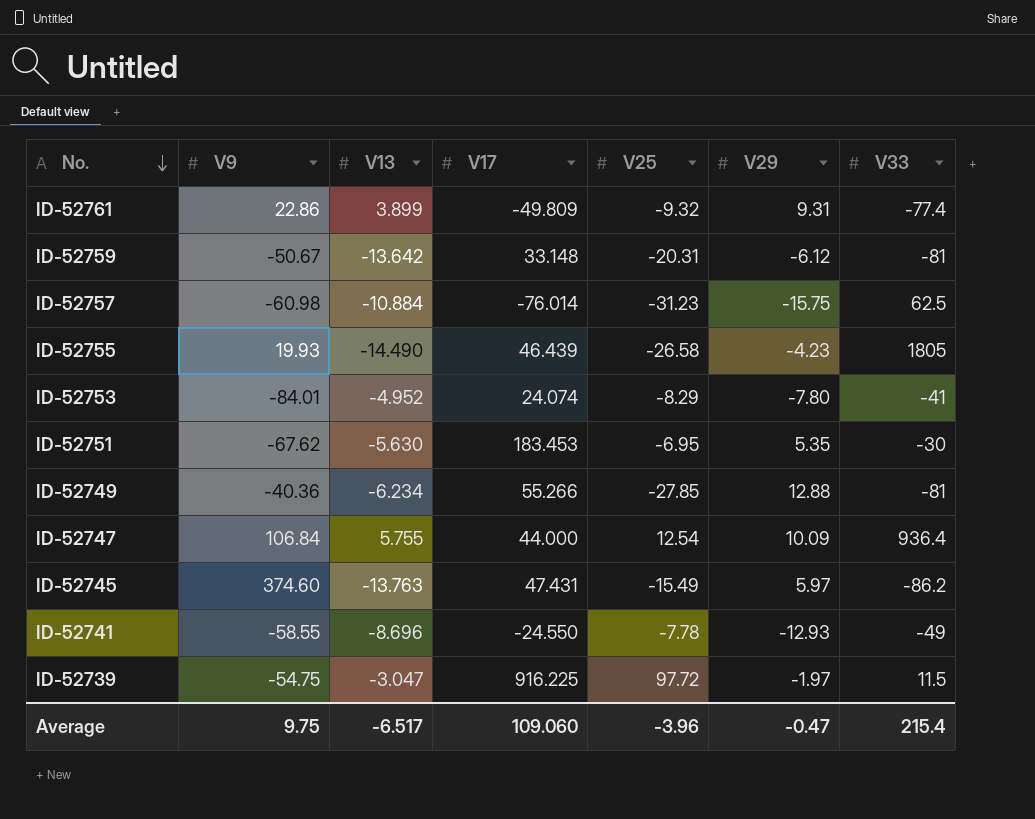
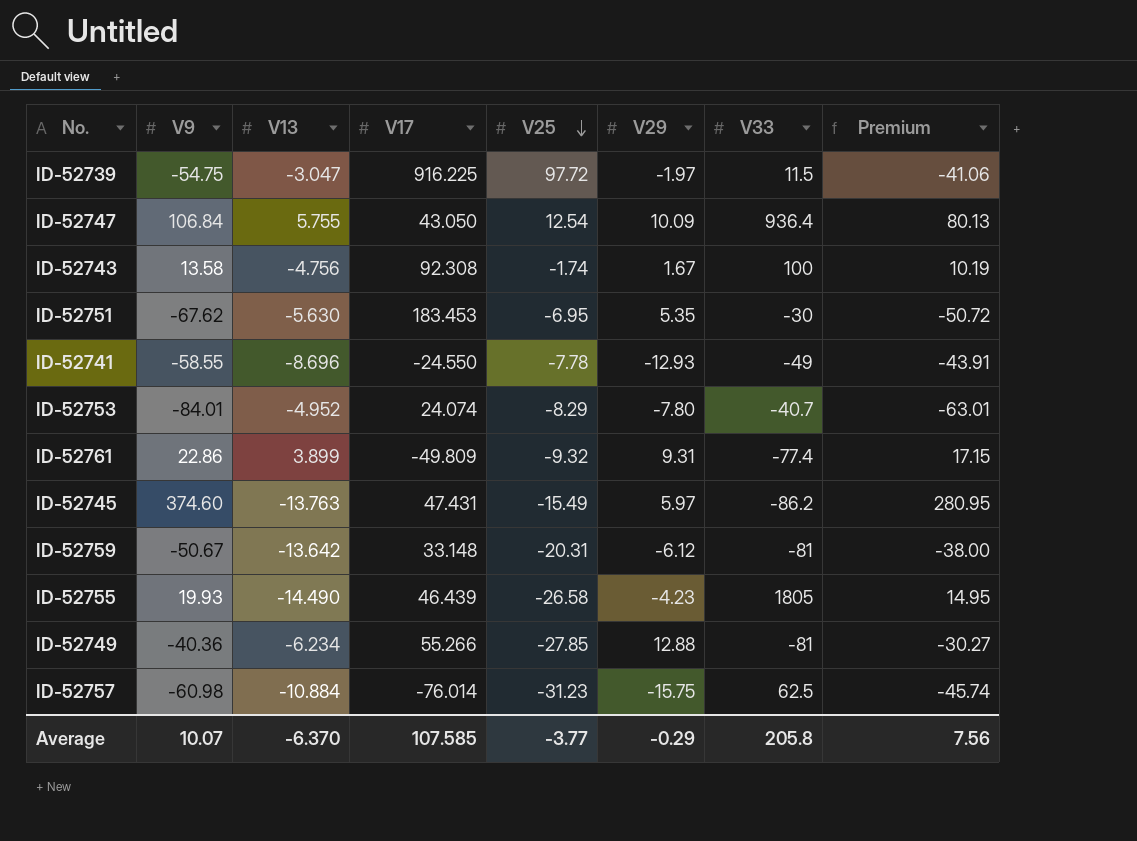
row order: No. descending -> V25 descending
column Premium | formula: none -> [V9] * 0.75
ID-52747 | V17: 44.000 -> 43.050
row ID-52743: none -> 13.58 | -4.756 | 92.308 | -1.74 | 1.67 | 100 | 10.19
ID-52753 | V33: -41 -> -40.7
Average | V9: 9.75 -> 10.07
Average | V13: -6.517 -> -6.370
Average | V17: 109.060 -> 107.585
Average | V25: -3.96 -> -3.77
Average | V29: -0.47 -> -0.29
Average | V33: 215.4 -> 205.8

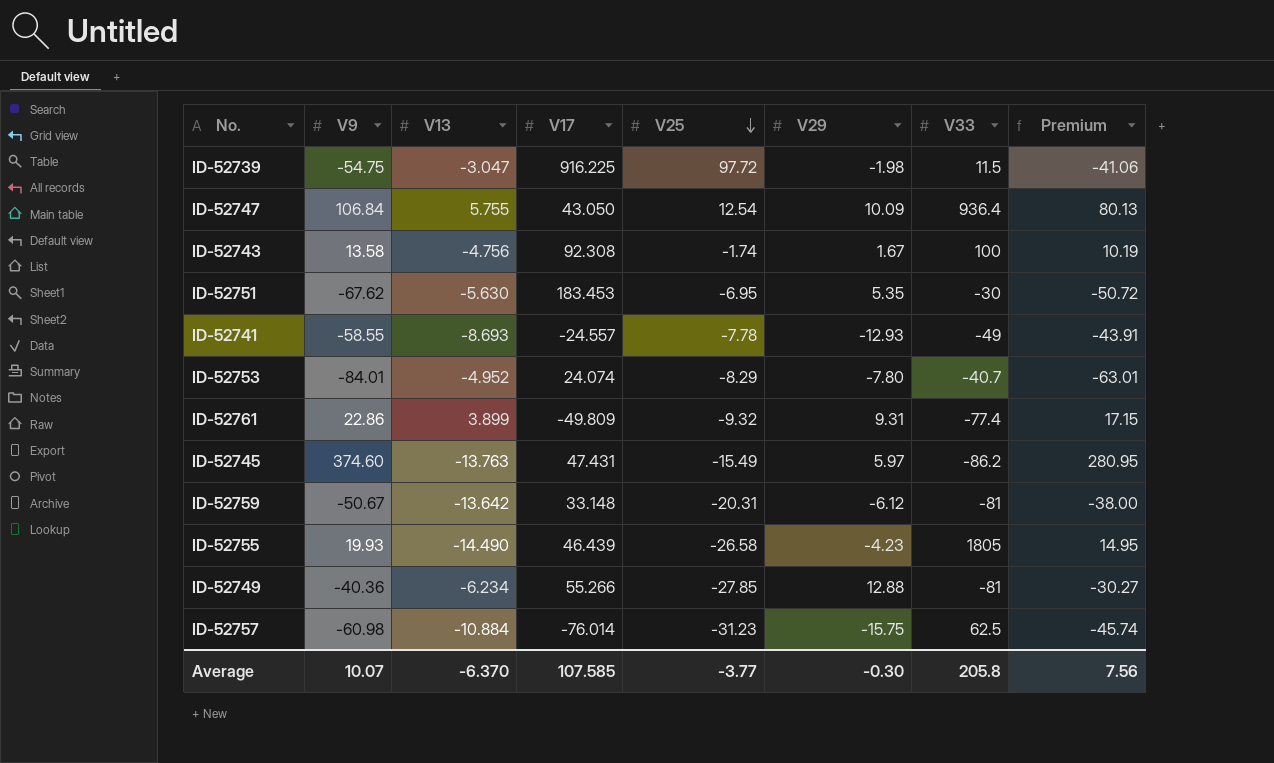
ID-52739 | V29: -1.97 -> -1.98
ID-52741 | V13: -8.696 -> -8.693
ID-52741 | V17: -24.550 -> -24.557
Average | V29: -0.29 -> -0.30

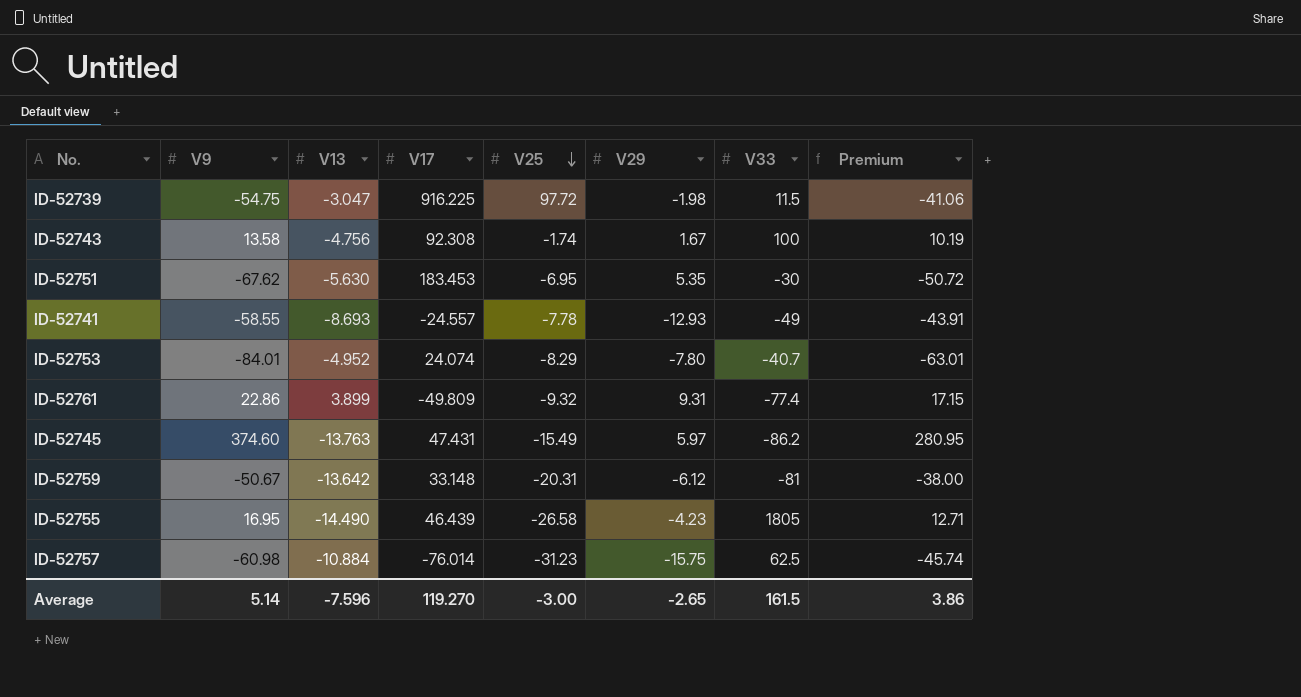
row ID-52747: 106.84 | 5.755 | 43.050 | 12.54 | 10.09 | 936.4 | 80.13 -> none
row ID-52749: -40.36 | -6.234 | 55.266 | -27.85 | 12.88 | -81 | -30.27 -> none
ID-52755 | V9: 19.93 -> 16.95
ID-52755 | Premium: 14.95 -> 12.71
Average | V9: 10.07 -> 5.14
Average | V13: -6.370 -> -7.596
Average | V17: 107.585 -> 119.270
Average | V25: -3.77 -> -3.00
Average | V29: -0.30 -> -2.65
Average | V33: 205.8 -> 161.5
Average | Premium: 7.56 -> 3.86

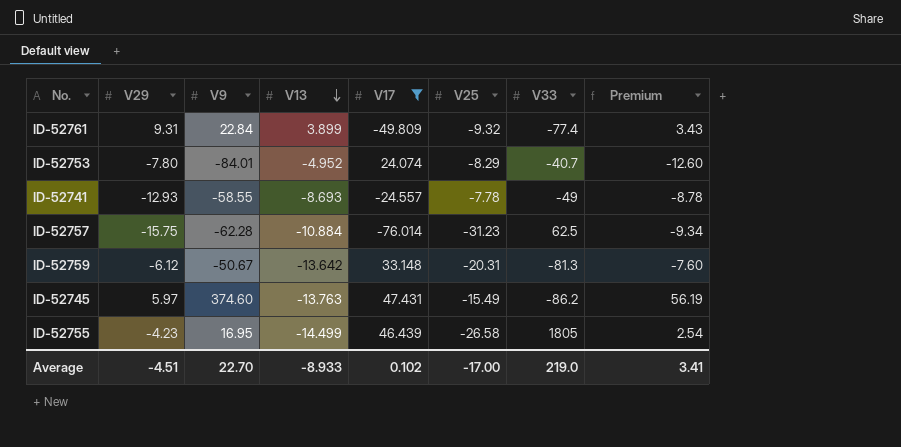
filter: none -> V17 <= 47.431
row order: V25 descending -> V13 descending
column V29 | position: 6 -> 2
column Premium | formula: [V9] * 0.75 -> [V9] * 0.15
ID-52761 | V9: 22.86 -> 22.84
ID-52757 | V9: -60.98 -> -62.28
ID-52759 | V33: -81 -> -81.3
ID-52755 | V13: -14.490 -> -14.499
Average | V29: -2.65 -> -4.51
Average | V9: 5.14 -> 22.70
Average | V13: -7.596 -> -8.933
Average | V17: 119.270 -> 0.102
Average | V25: -3.00 -> -17.00
Average | V33: 161.5 -> 219.0
Average | Premium: 3.86 -> 3.41

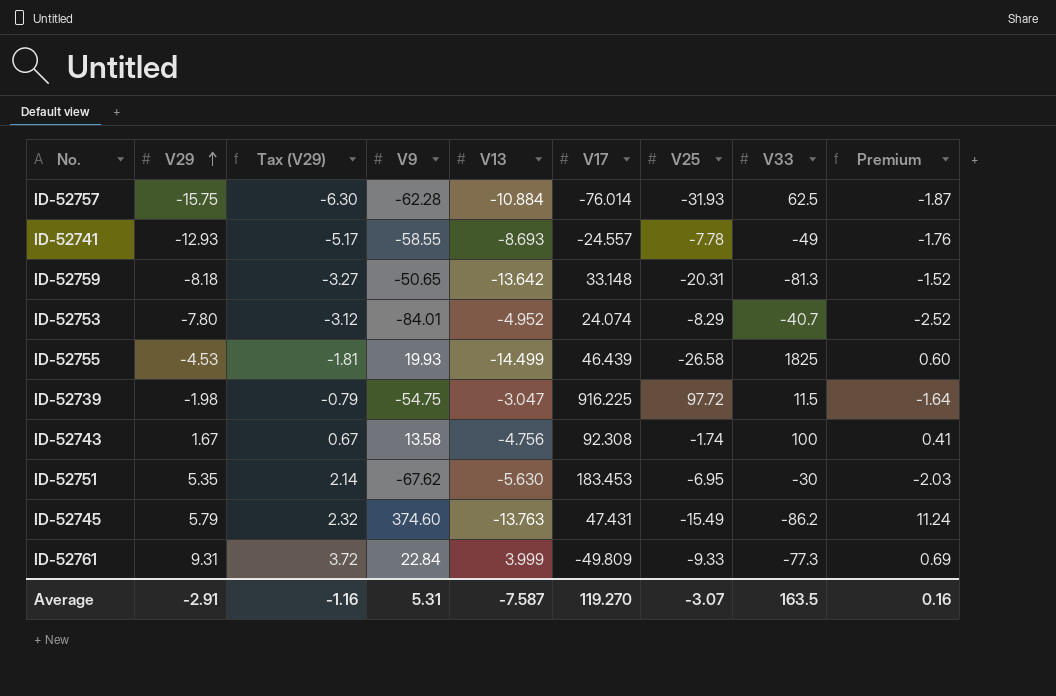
filter: V17 <= 47.431 -> none
row order: V13 descending -> V29 ascending
column Tax (V29) | formula: none -> [V29] * 0.4
column Premium | formula: [V9] * 0.15 -> [V9] * 0.03
ID-52757 | V25: -31.23 -> -31.93
ID-52759 | V29: -6.12 -> -8.18
ID-52759 | V9: -50.67 -> -50.65
ID-52755 | V29: -4.23 -> -4.53
ID-52755 | V9: 16.95 -> 19.93
ID-52755 | V33: 1805 -> 1825
ID-52745 | V29: 5.97 -> 5.79
ID-52761 | V13: 3.899 -> 3.999
ID-52761 | V25: -9.32 -> -9.33
ID-52761 | V33: -77.4 -> -77.3
Average | V29: -4.51 -> -2.91
Average | V9: 22.70 -> 5.31
Average | V13: -8.933 -> -7.587
Average | V17: 0.102 -> 119.270
Average | V25: -17.00 -> -3.07
Average | V33: 219.0 -> 163.5
Average | Premium: 3.41 -> 0.16

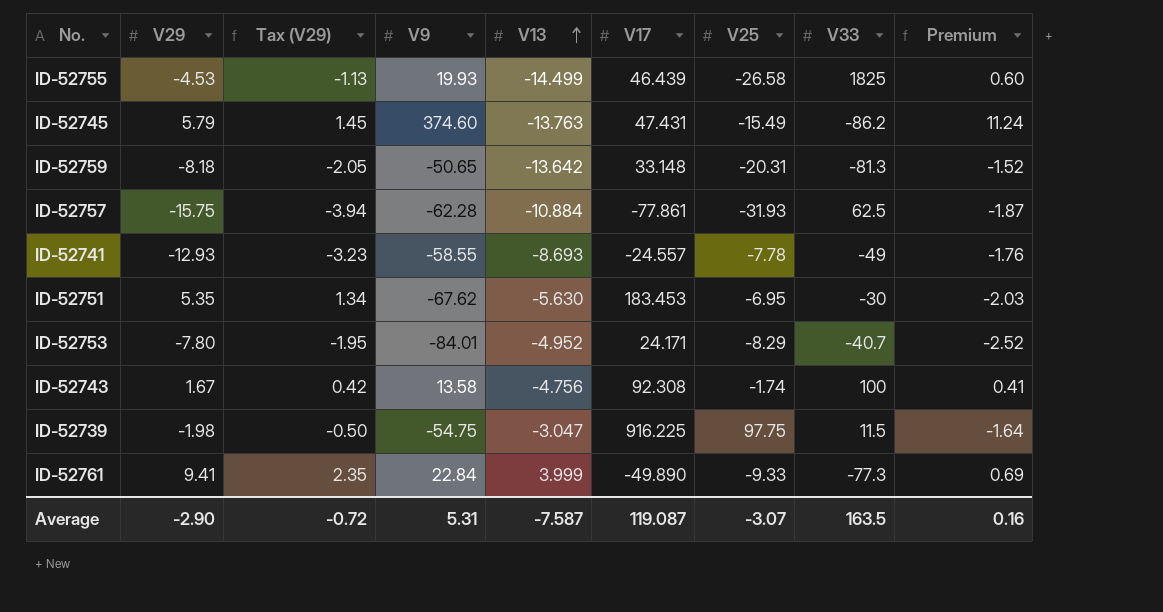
row order: V29 ascending -> V13 ascending
column Tax (V29) | formula: [V29] * 0.4 -> [V29] * 0.25
ID-52757 | V17: -76.014 -> -77.861
ID-52753 | V17: 24.074 -> 24.171
ID-52739 | V25: 97.72 -> 97.75
ID-52761 | V29: 9.31 -> 9.41
ID-52761 | V17: -49.809 -> -49.890
Average | V29: -2.91 -> -2.90
Average | Tax (V29): -1.16 -> -0.72
Average | V17: 119.270 -> 119.087

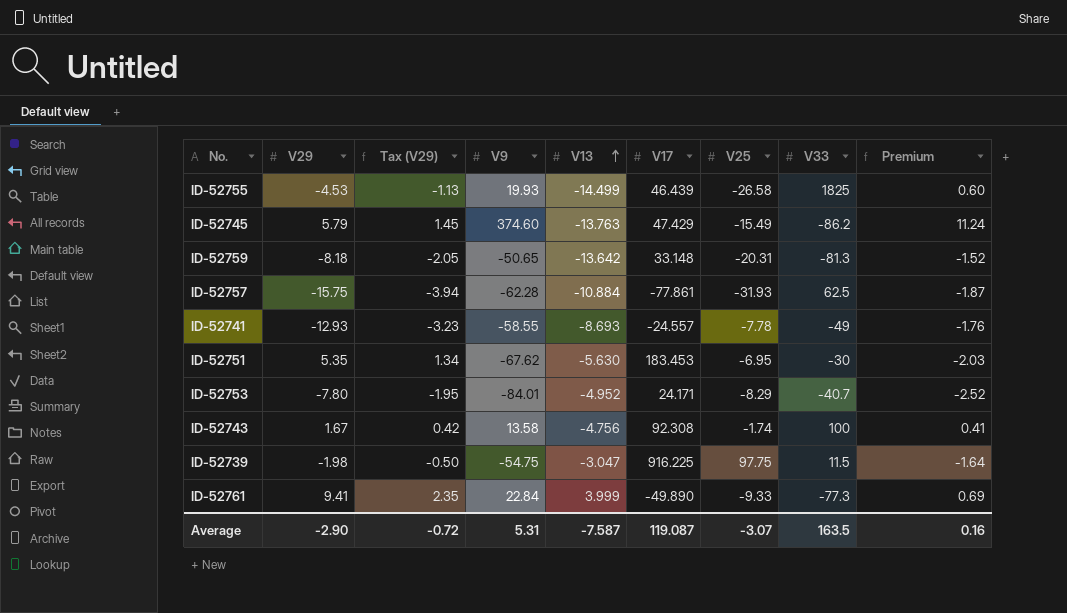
ID-52745 | V17: 47.431 -> 47.429

